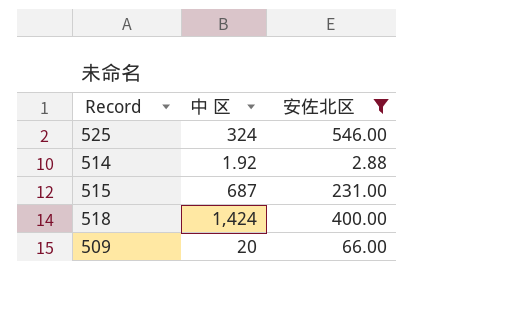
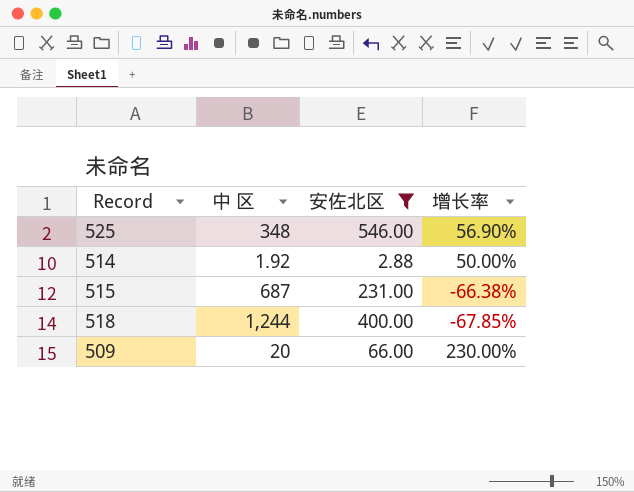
column 增长率 | formula: none -> ([安佐北区] - [中 区]) / [中 区]
525 | 中 区: 324 -> 348
518 | 中 区: 1,424 -> 1,244

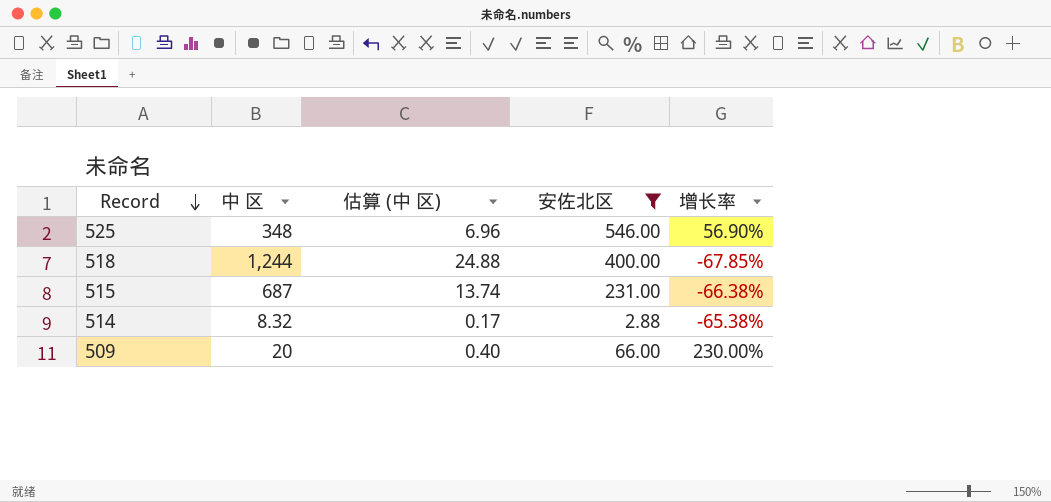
row order: none -> Record descending
column 估算 (中 区) | formula: none -> [中 区] * 0.02
514 | 中 区: 1.92 -> 8.32
514 | 增长率: 50.00% -> -65.38%

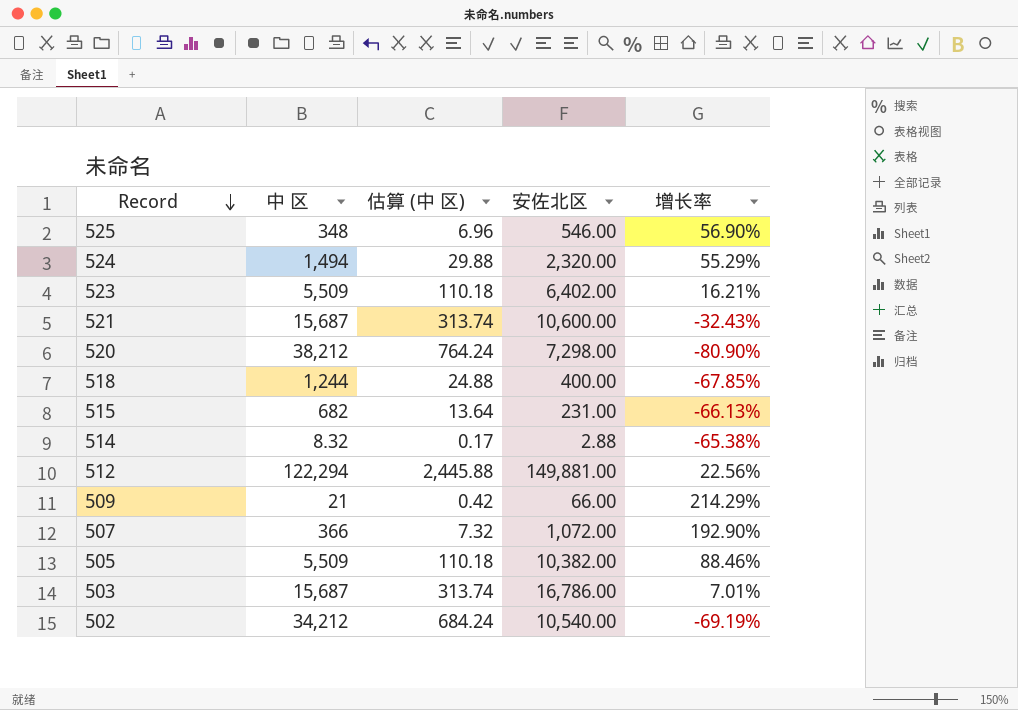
filter: 安佐北区 <= 546.00 -> none
515 | 中 区: 687 -> 682
515 | 估算 (中 区): 13.74 -> 13.64
515 | 增长率: -66.38% -> -66.13%
509 | 中 区: 20 -> 21
509 | 估算 (中 区): 0.40 -> 0.42
509 | 增长率: 230.00% -> 214.29%

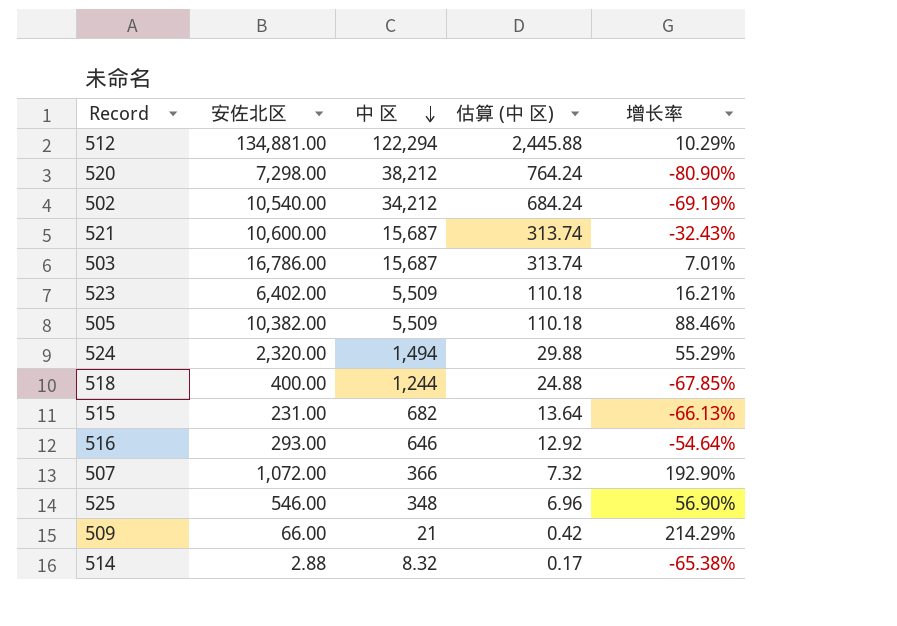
row order: Record descending -> 中 区 descending
column 安佐北区 | position: 4 -> 2
512 | 安佐北区: 149,881.00 -> 134,881.00
512 | 增长率: 22.56% -> 10.29%
row 516: none -> 293.00 | 646 | 12.92 | -54.64%

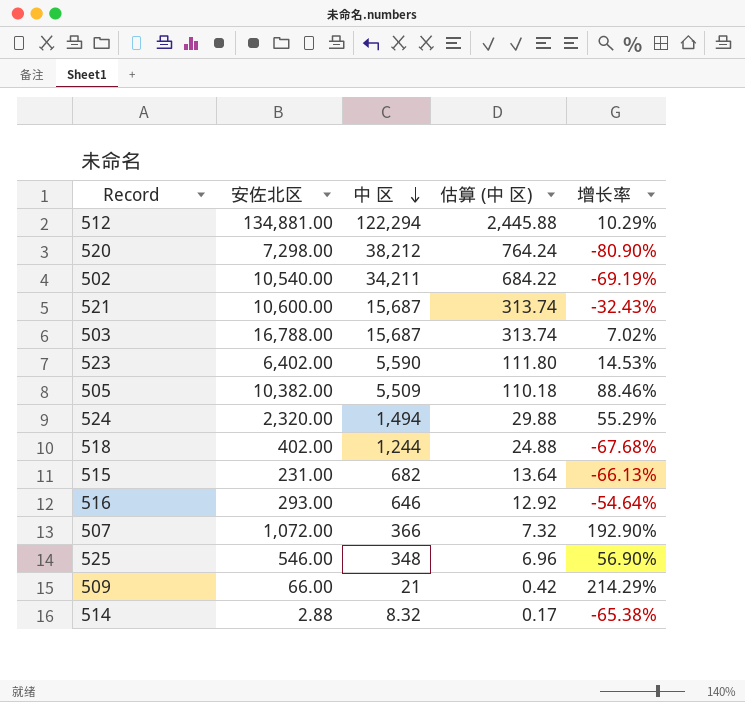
502 | 中 区: 34,212 -> 34,211
502 | 估算 (中 区): 684.24 -> 684.22
503 | 安佐北区: 16,786.00 -> 16,788.00
503 | 增长率: 7.01% -> 7.02%
523 | 中 区: 5,509 -> 5,590
523 | 估算 (中 区): 110.18 -> 111.80
523 | 增长率: 16.21% -> 14.53%
518 | 安佐北区: 400.00 -> 402.00
518 | 增长率: -67.85% -> -67.68%

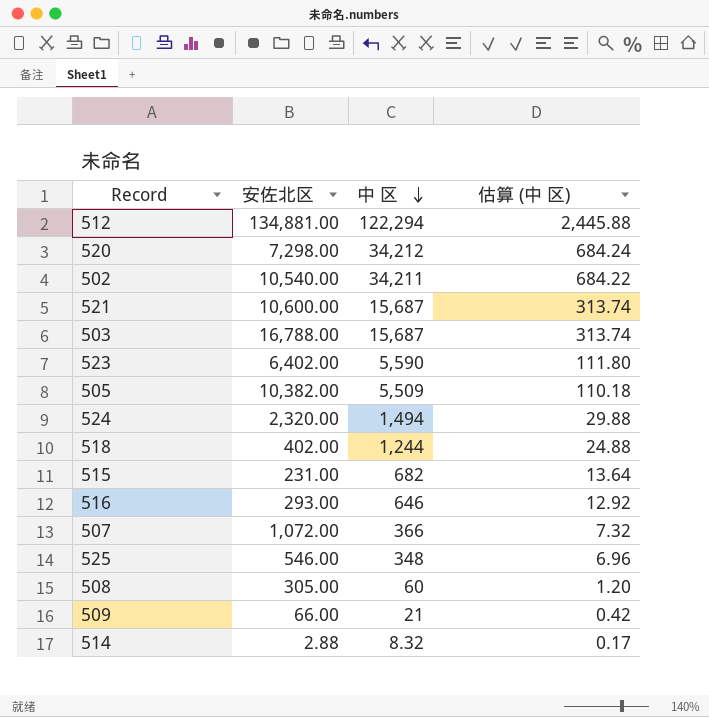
column 增长率 | formula: ([安佐北区] - [中 区]) / [中 区] -> none
520 | 中 区: 38,212 -> 34,212
520 | 估算 (中 区): 764.24 -> 684.24
row 508: none -> 305.00 | 60 | 1.20

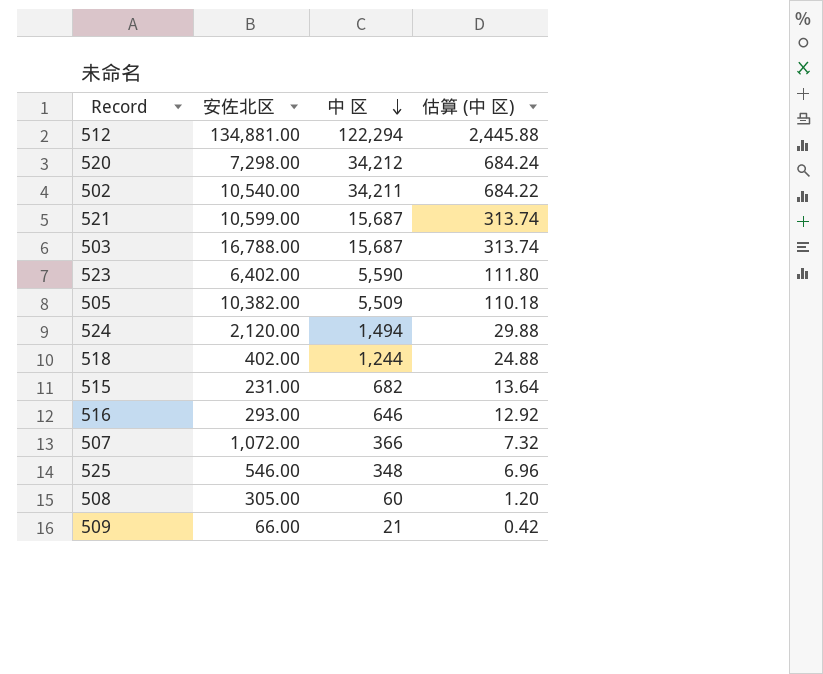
row 514: 2.88 | 8.32 | 0.17 -> none
521 | 安佐北区: 10,600.00 -> 10,599.00
524 | 安佐北区: 2,320.00 -> 2,120.00

